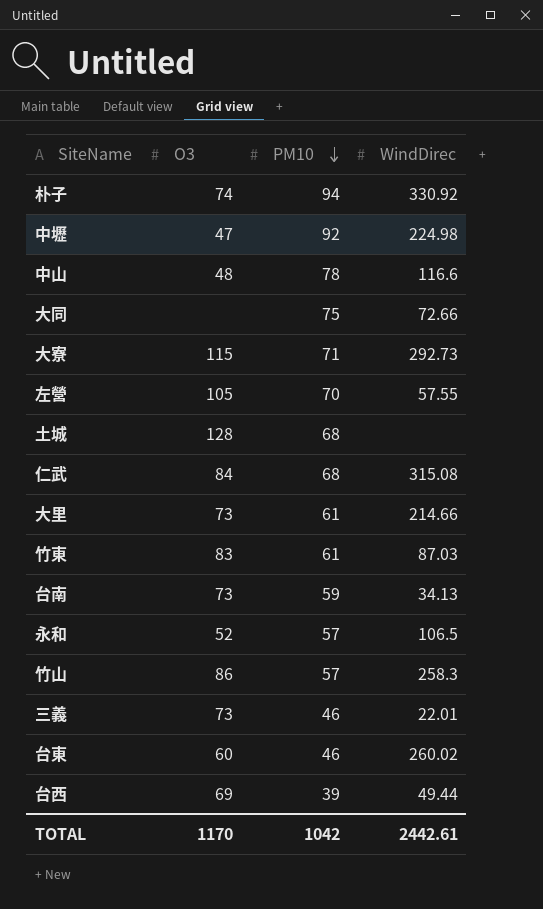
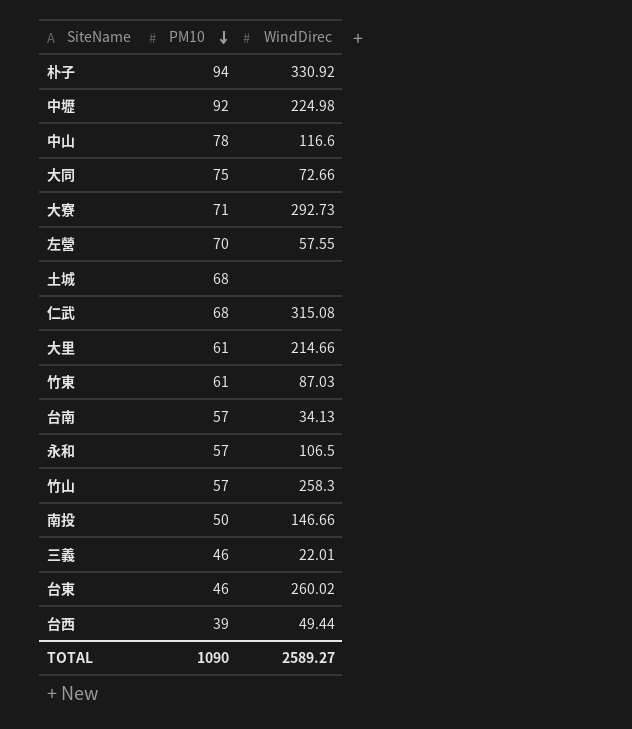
column O3 | position: 2 -> none
台南 | PM10: 59 -> 57
row 南投: none -> 50 | 146.66
TOTAL | PM10: 1042 -> 1090
TOTAL | WindDirec: 2442.61 -> 2589.27

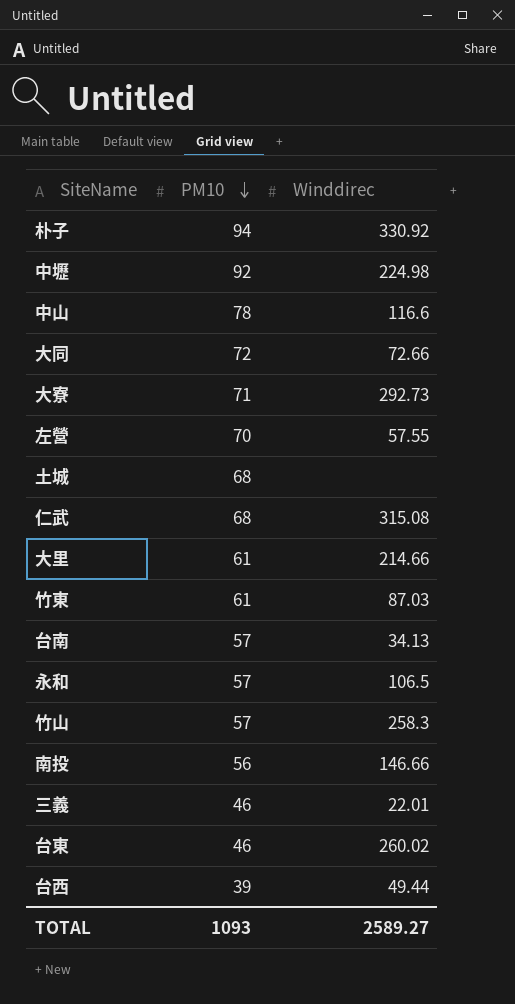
column name: WindDirec -> Winddirec
大同 | PM10: 75 -> 72
南投 | PM10: 50 -> 56
TOTAL | PM10: 1090 -> 1093

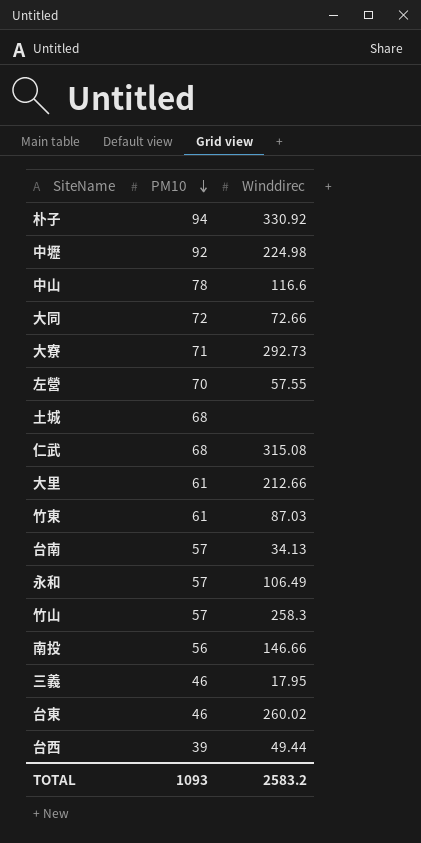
大里 | Winddirec: 214.66 -> 212.66
永和 | Winddirec: 106.5 -> 106.49
三義 | Winddirec: 22.01 -> 17.95
TOTAL | Winddirec: 2589.27 -> 2583.2

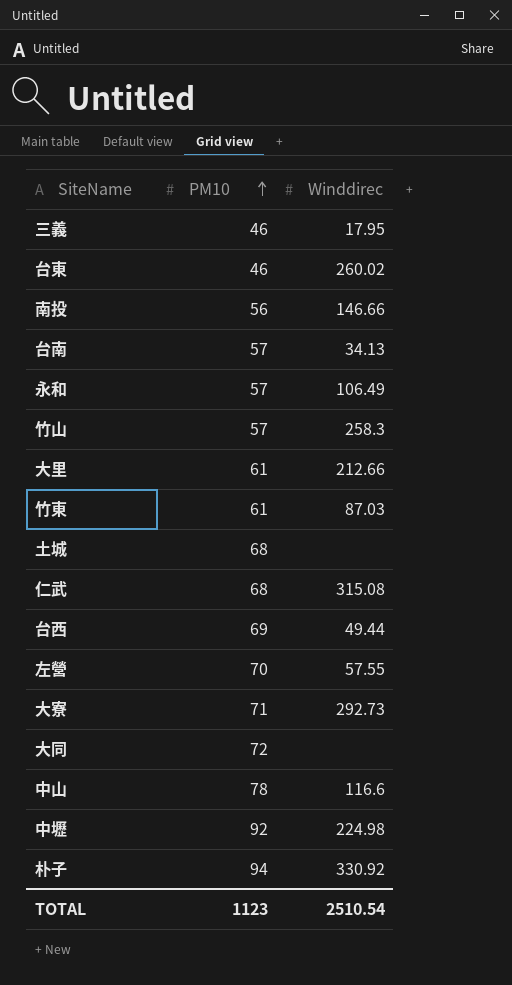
row order: PM10 descending -> PM10 ascending
台西 | PM10: 39 -> 69
大同 | Winddirec: 72.66 -> none
TOTAL | PM10: 1093 -> 1123
TOTAL | Winddirec: 2583.2 -> 2510.54

